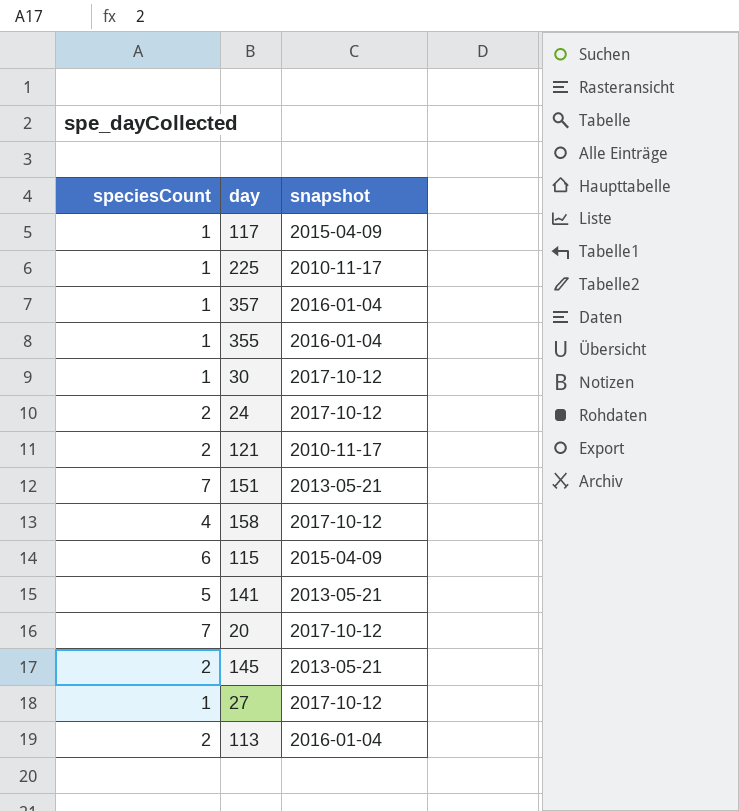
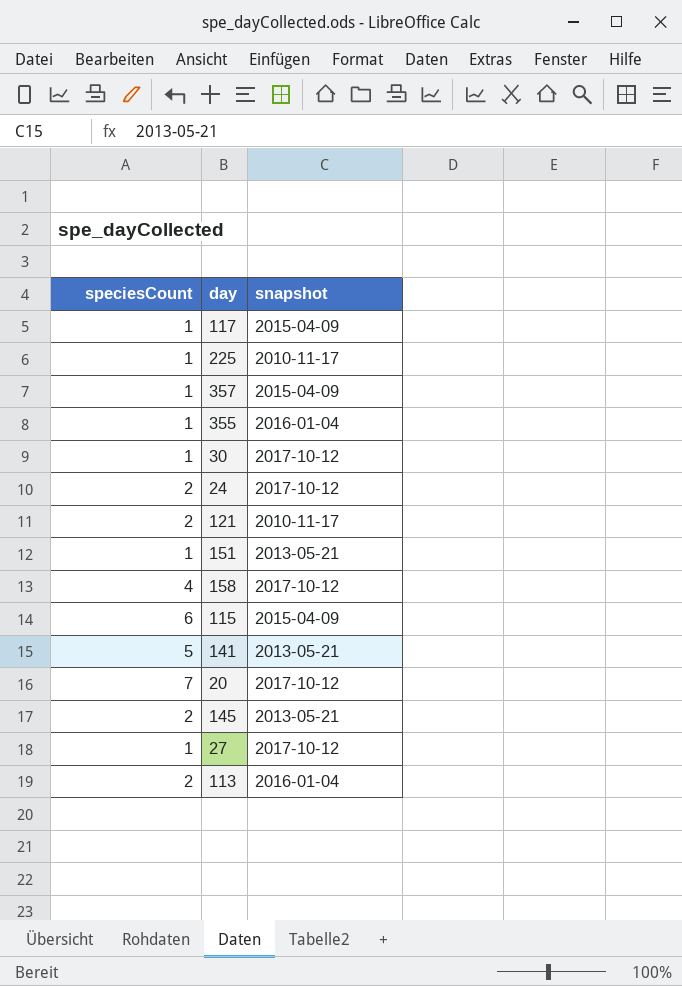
357 | snapshot: 2016-01-04 -> 2015-04-09
151 | speciesCount: 7 -> 1

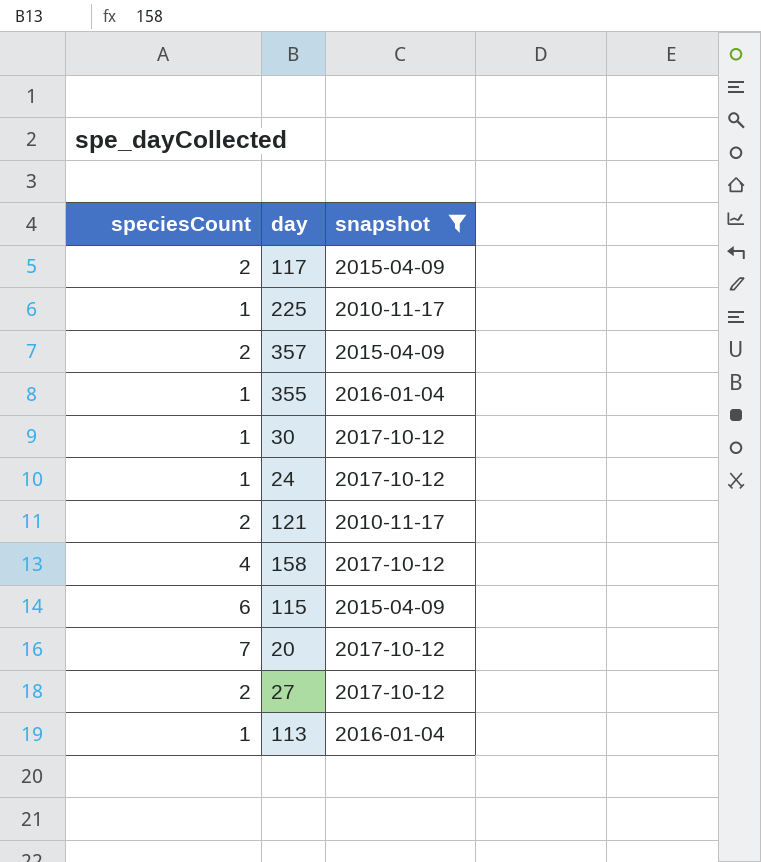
filter: none -> snapshot != 2013-05-21
117 | speciesCount: 1 -> 2
357 | speciesCount: 1 -> 2
24 | speciesCount: 2 -> 1
27 | speciesCount: 1 -> 2
113 | speciesCount: 2 -> 1

